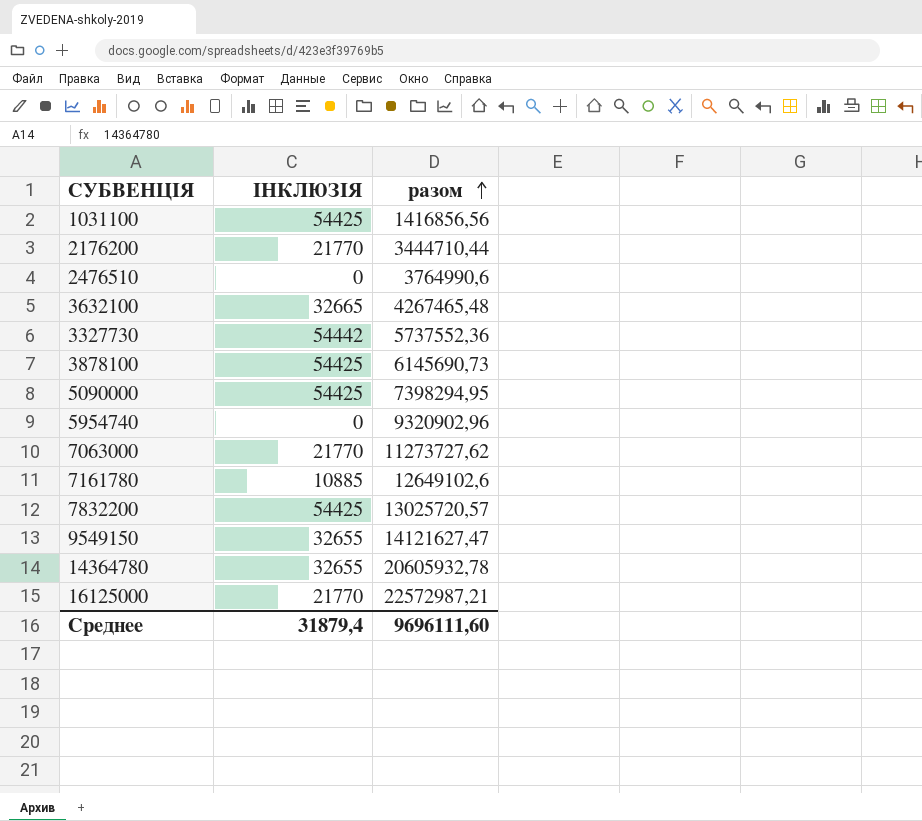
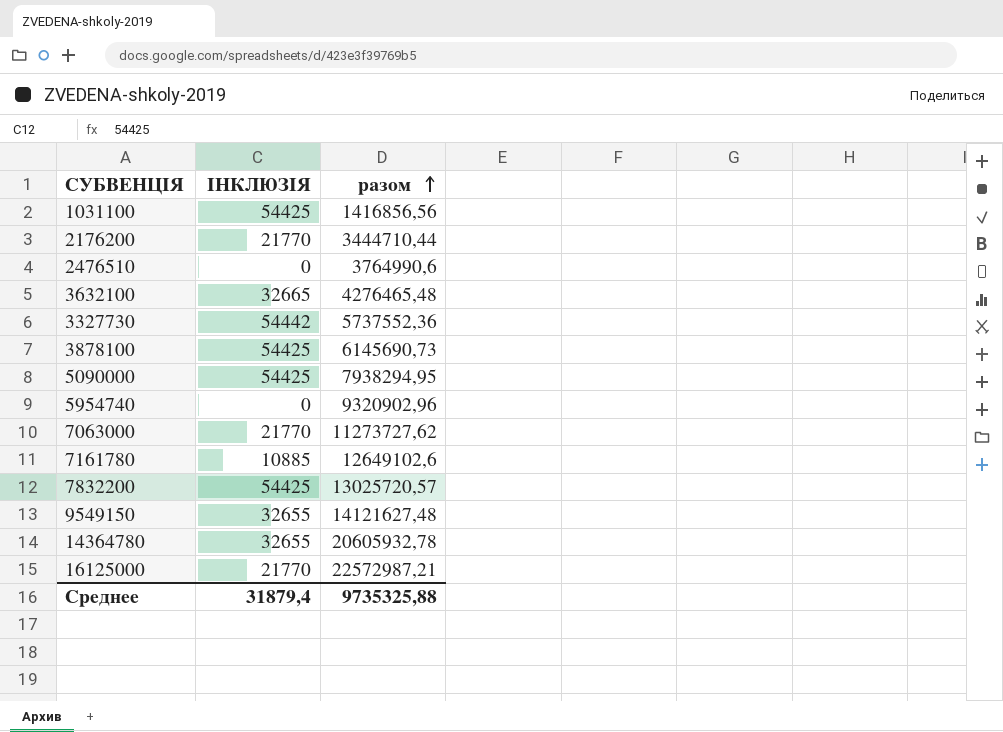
3632100 | разом: 4267465,48 -> 4276465,48
5090000 | разом: 7398294,95 -> 7938294,95
9549150 | разом: 14121627,47 -> 14121627,48
Среднее | разом: 9696111,60 -> 9735325,88

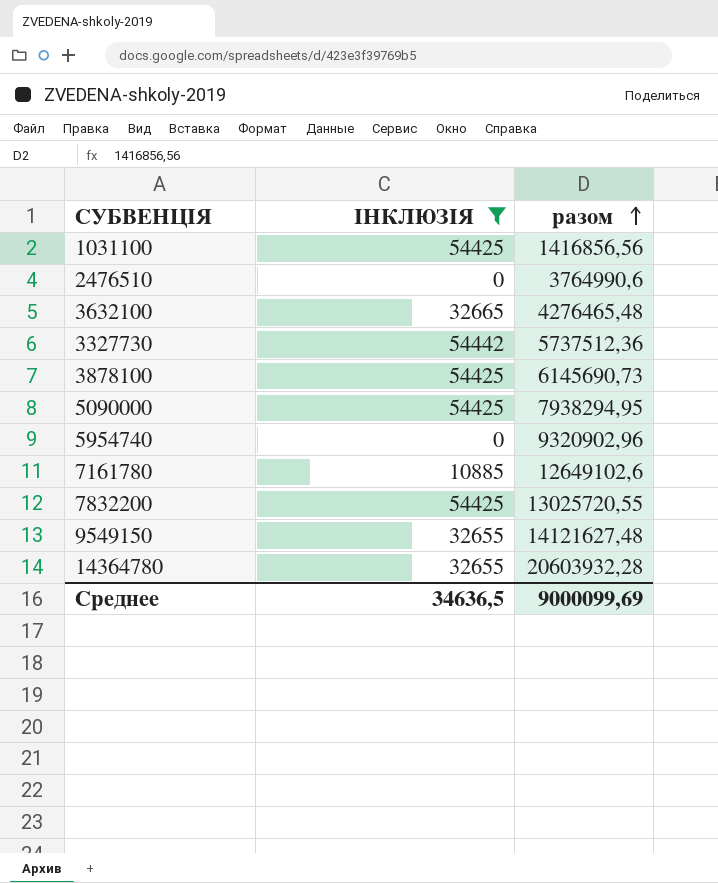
filter: none -> ІНКЛЮЗІЯ != 21770
3327730 | разом: 5737552,36 -> 5737512,36
7832200 | разом: 13025720,57 -> 13025720,55
14364780 | разом: 20605932,78 -> 20603932,28
Среднее | ІНКЛЮЗІЯ: 31879,4 -> 34636,5
Среднее | разом: 9735325,88 -> 9000099,69

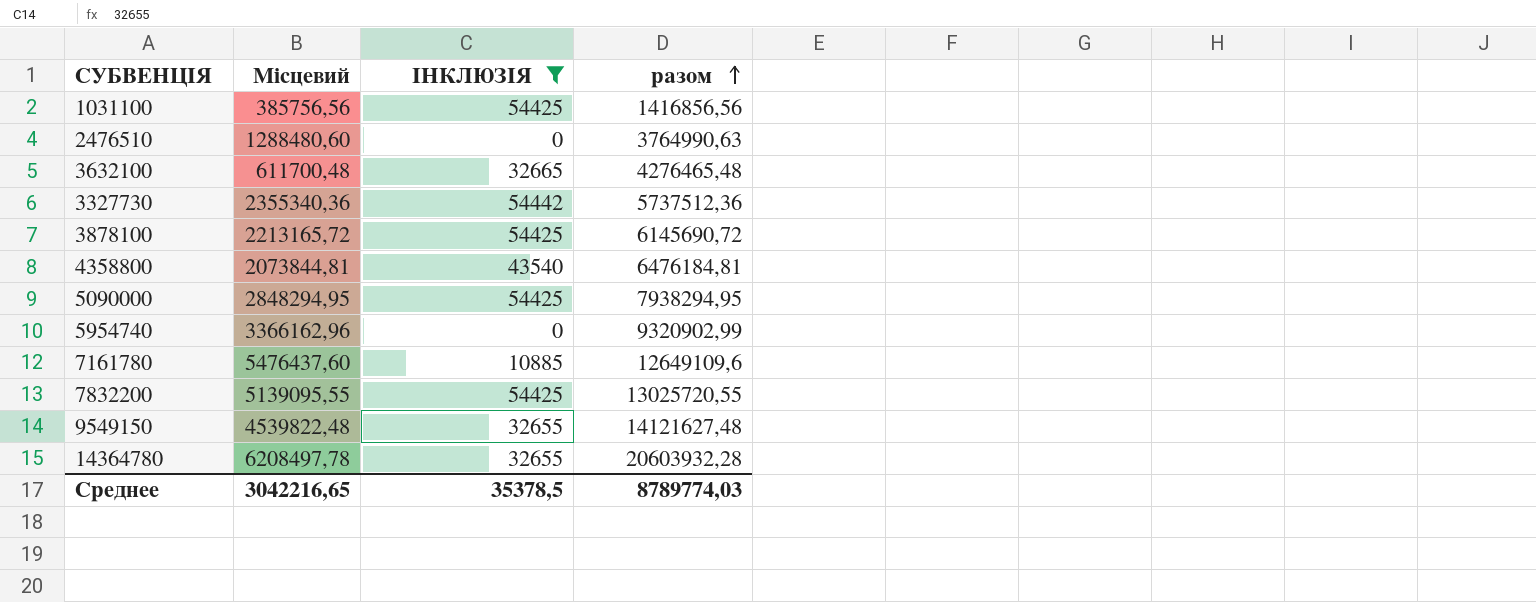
column Місцевий | position: none -> 2
2476510 | разом: 3764990,6 -> 3764990,63
3878100 | разом: 6145690,73 -> 6145690,72
row 4358800: none -> 2073844,81 | 43540 | 6476184,81
5954740 | разом: 9320902,96 -> 9320902,99
7161780 | разом: 12649102,6 -> 12649109,6
Среднее | ІНКЛЮЗІЯ: 34636,5 -> 35378,5
Среднее | разом: 9000099,69 -> 8789774,03

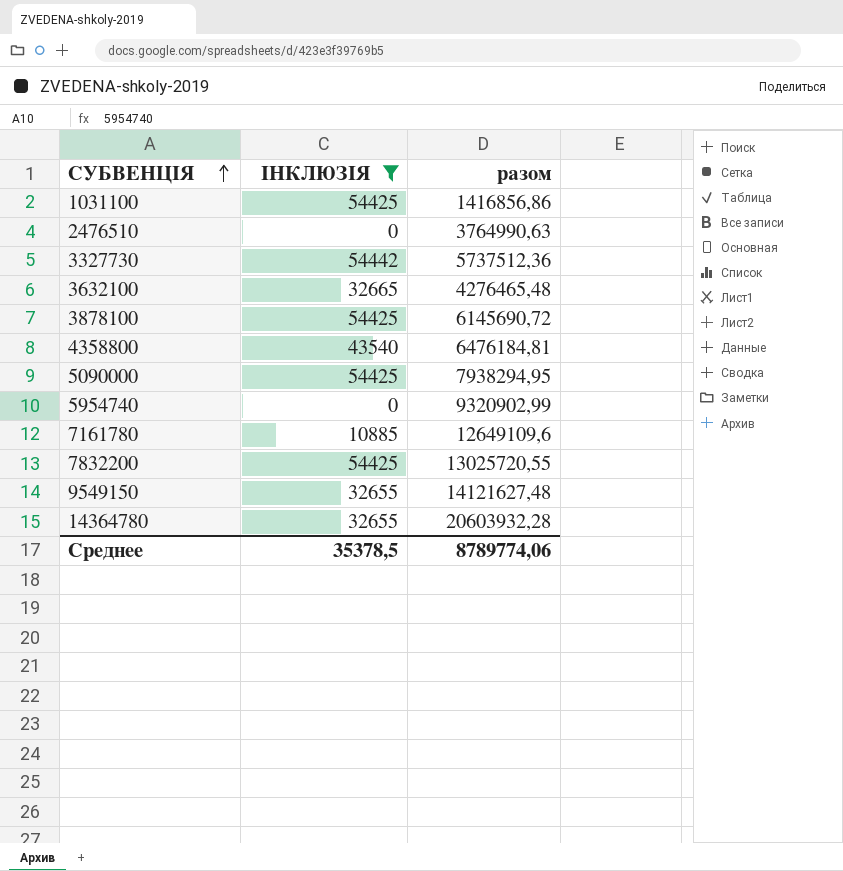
row order: разом ascending -> СУБВЕНЦІЯ ascending
column Місцевий | position: 2 -> none
1031100 | разом: 1416856,56 -> 1416856,86
Среднее | разом: 8789774,03 -> 8789774,06

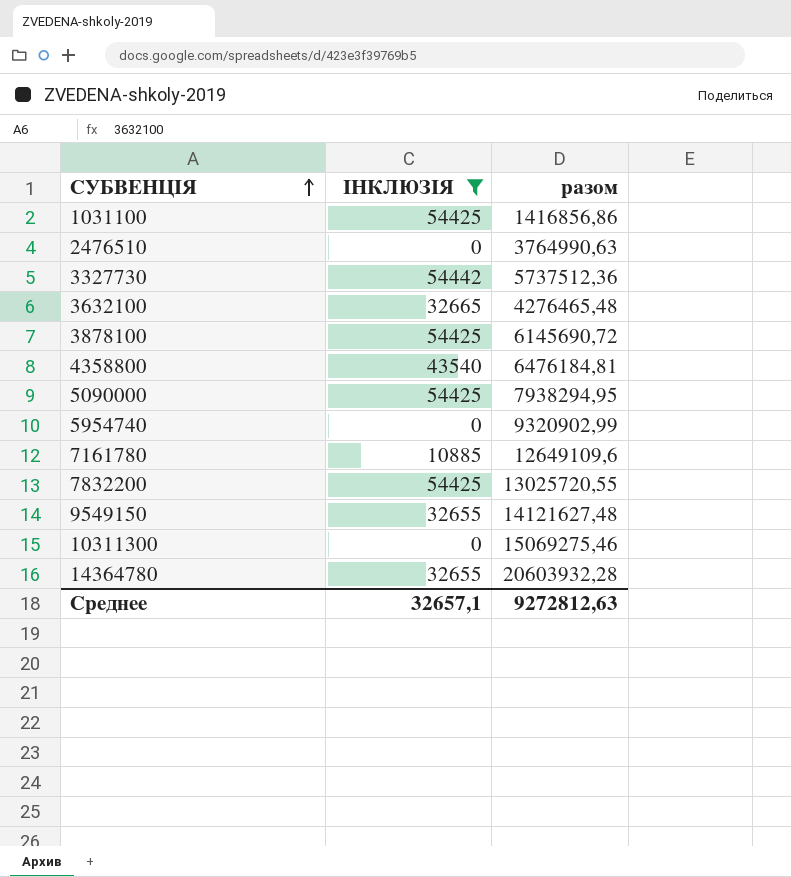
row 10311300: none -> 0 | 15069275,46
Среднее | ІНКЛЮЗІЯ: 35378,5 -> 32657,1
Среднее | разом: 8789774,06 -> 9272812,63

